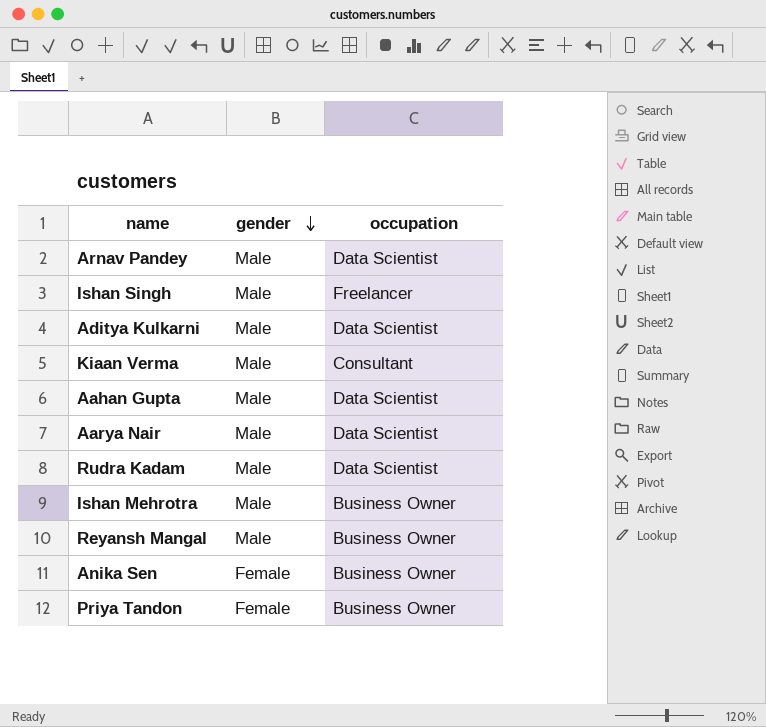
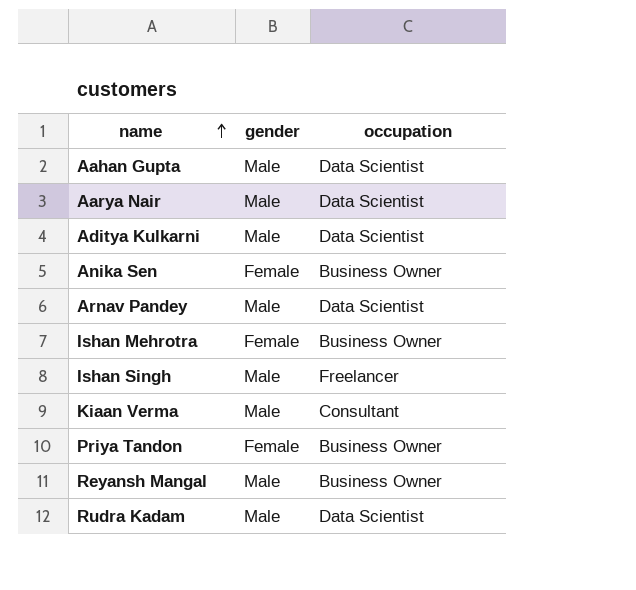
row order: gender descending -> name ascending
Ishan Mehrotra | gender: Male -> Female

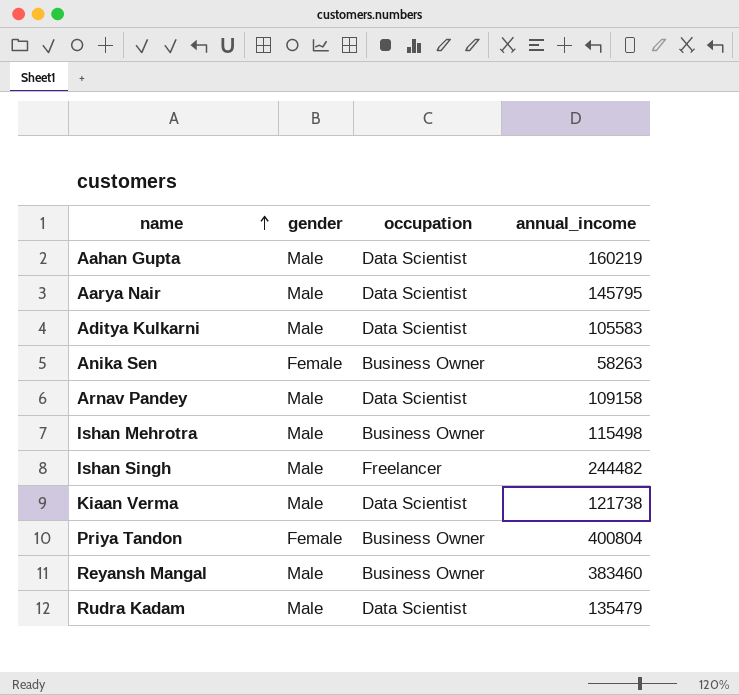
column annual_income | position: none -> 4
Ishan Mehrotra | gender: Female -> Male
Kiaan Verma | occupation: Consultant -> Data Scientist

